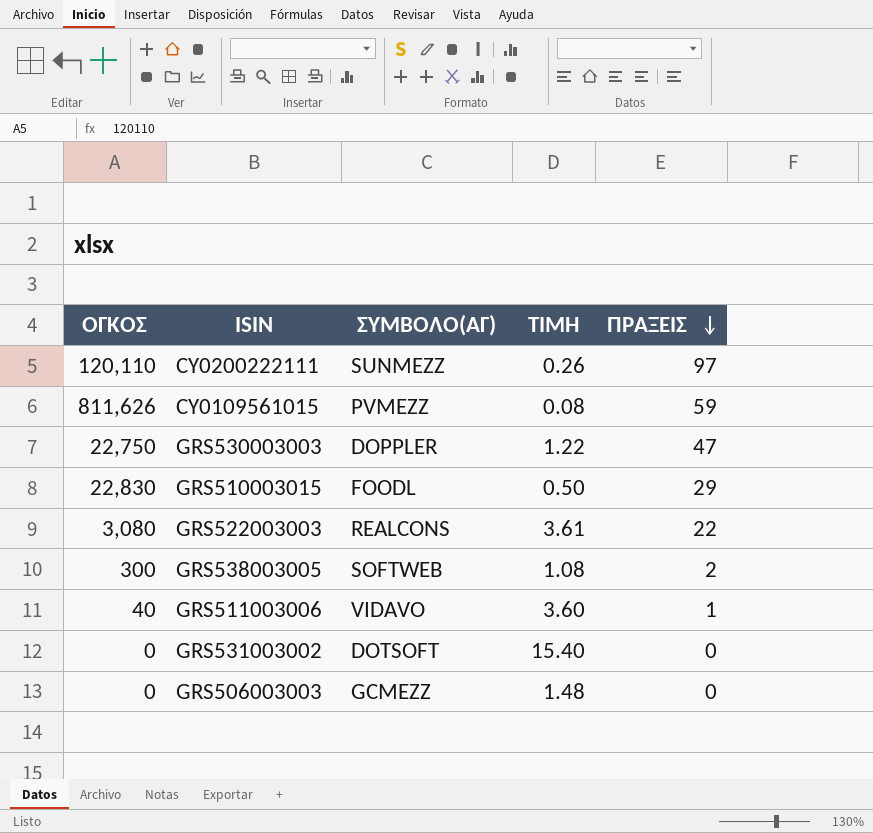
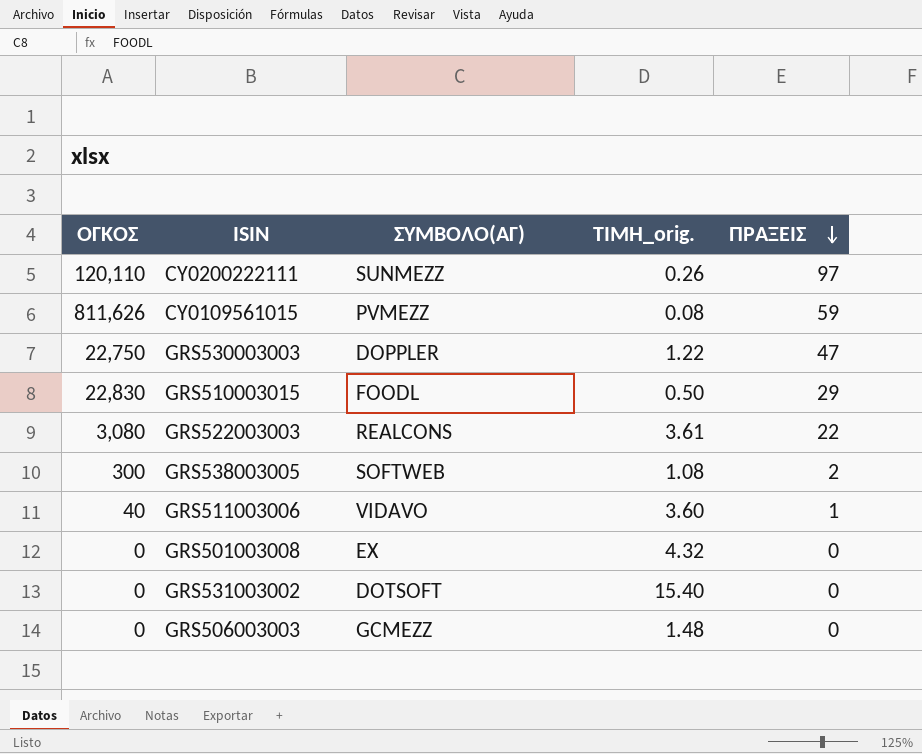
column name: ΤΙΜΗ -> ΤΙΜΗ_orig.
row GRS501003008: none -> 0 | EX | 4.32 | 0

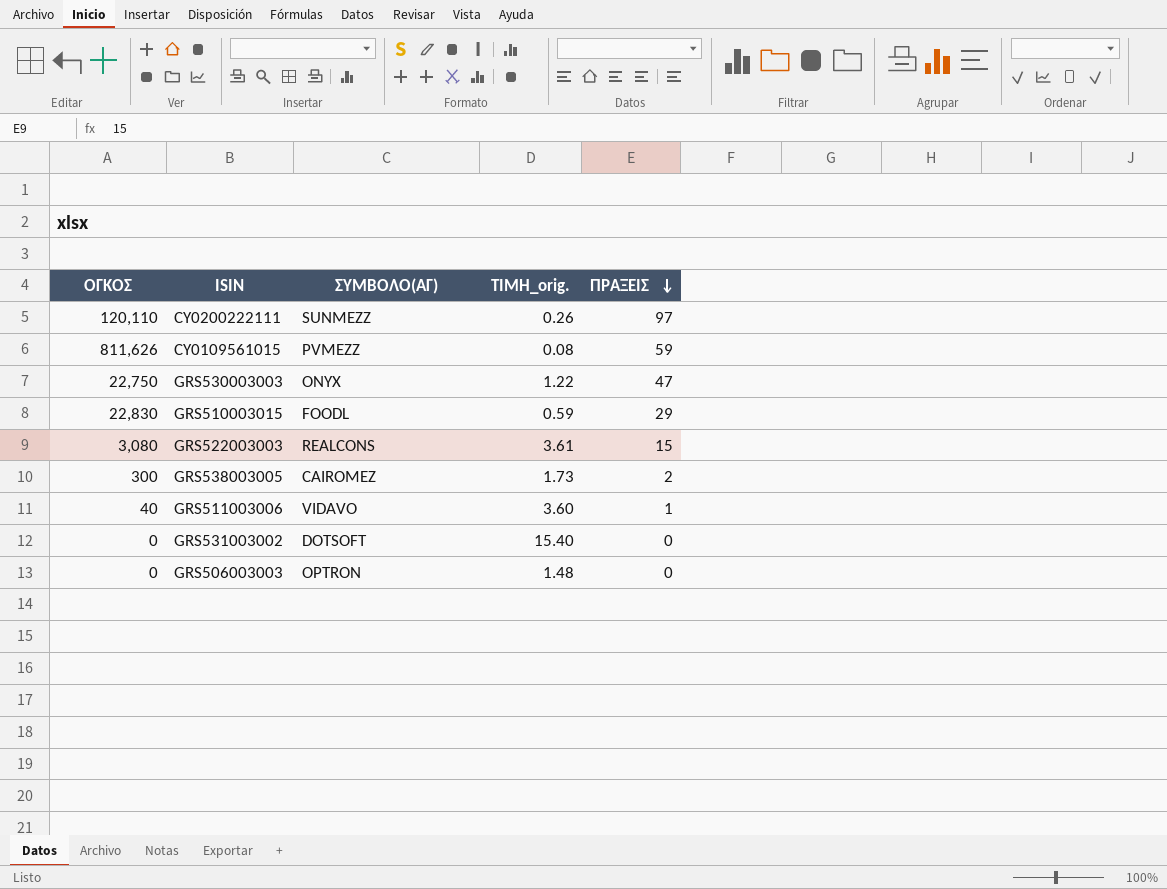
row GRS501003008: 0 | EX | 4.32 | 0 -> none
GRS530003003 | ΣΥΜΒΟΛΟ(ΑΓ): DOPPLER -> ONYX
GRS510003015 | ΤΙΜΗ_orig.: 0.50 -> 0.59
GRS522003003 | ΠΡΑΞΕΙΣ: 22 -> 15
GRS538003005 | ΣΥΜΒΟΛΟ(ΑΓ): SOFTWEB -> CAIROMEZ
GRS538003005 | ΤΙΜΗ_orig.: 1.08 -> 1.73
GRS506003003 | ΣΥΜΒΟΛΟ(ΑΓ): GCMEZZ -> OPTRON

